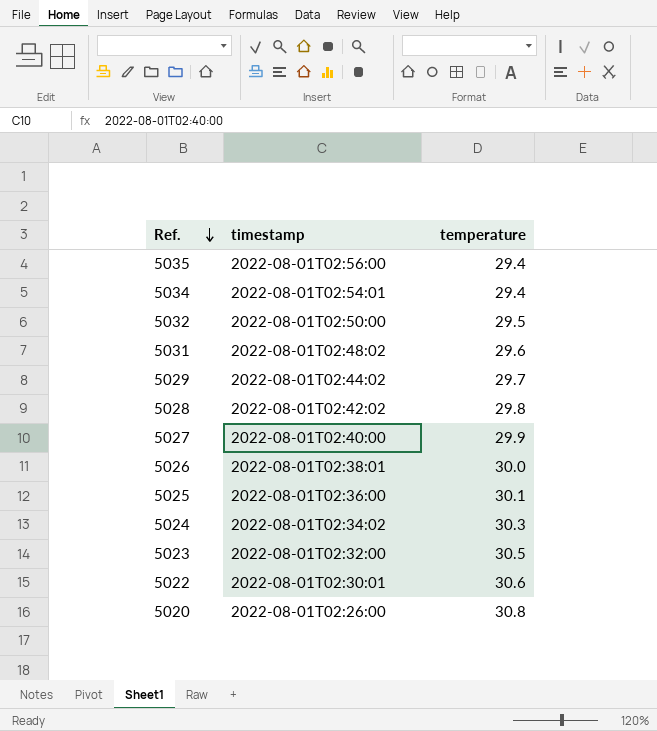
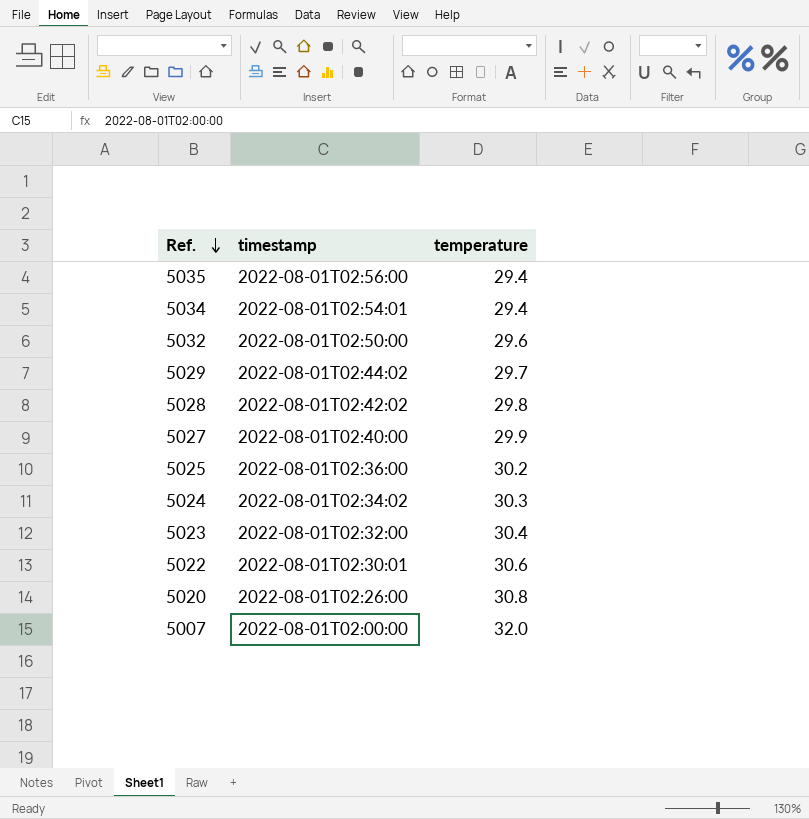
row 5031: 2022-08-01T02:48:02 | 29.6 -> none
row 5026: 2022-08-01T02:38:01 | 30.0 -> none
5032 | temperature: 29.5 -> 29.6
5025 | temperature: 30.1 -> 30.2
5023 | temperature: 30.5 -> 30.4
row 5007: none -> 2022-08-01T02:00:00 | 32.0

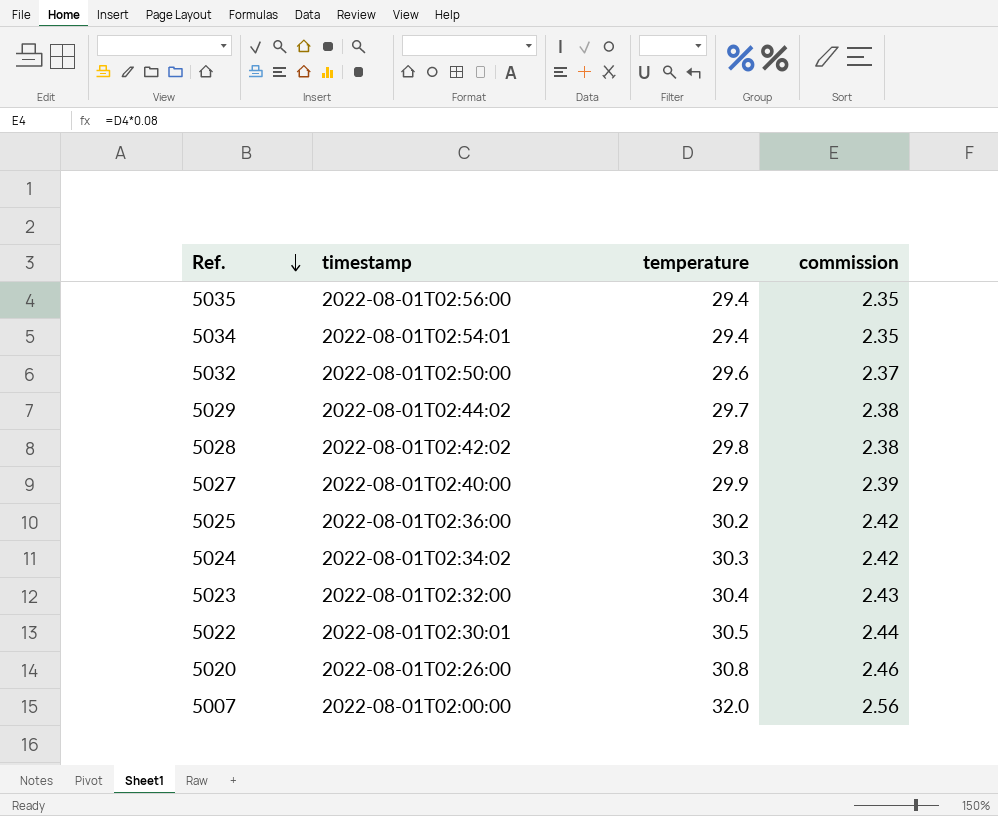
column commission | formula: none -> [temperature] * 0.08
5022 | temperature: 30.6 -> 30.5

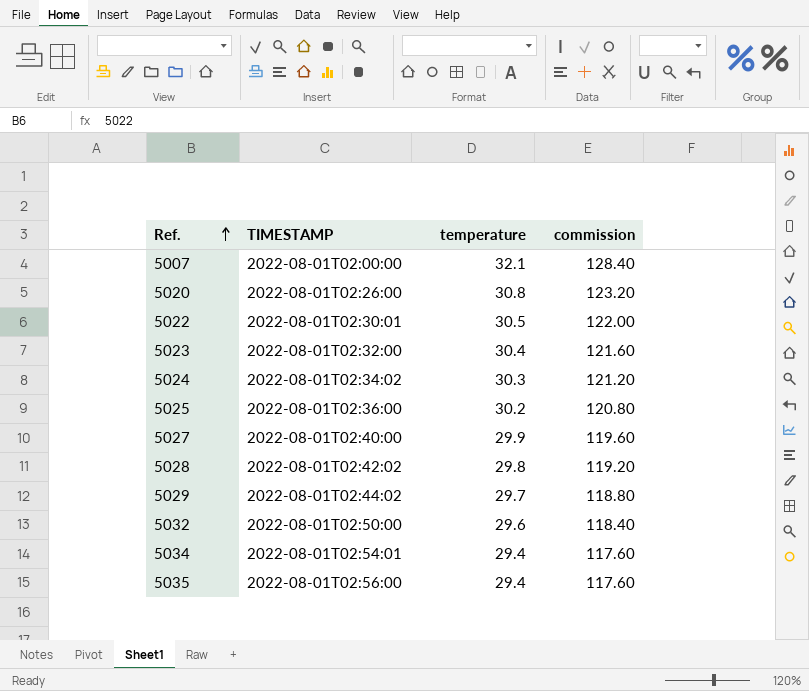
row order: Ref. descending -> Ref. ascending
column name: timestamp -> TIMESTAMP
column commission | formula: [temperature] * 0.08 -> [temperature] * 4
5007 | temperature: 32.0 -> 32.1

